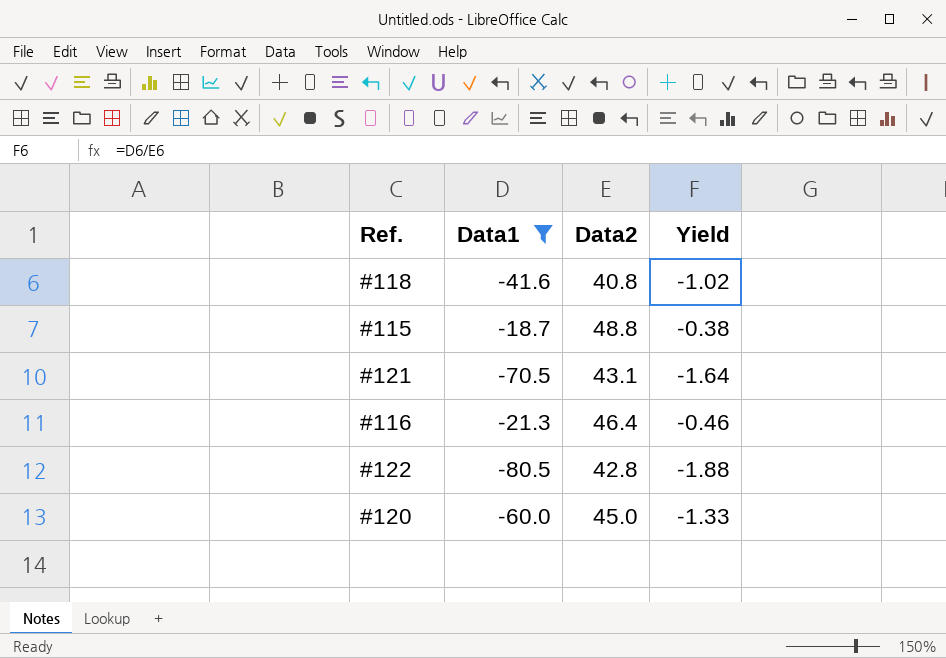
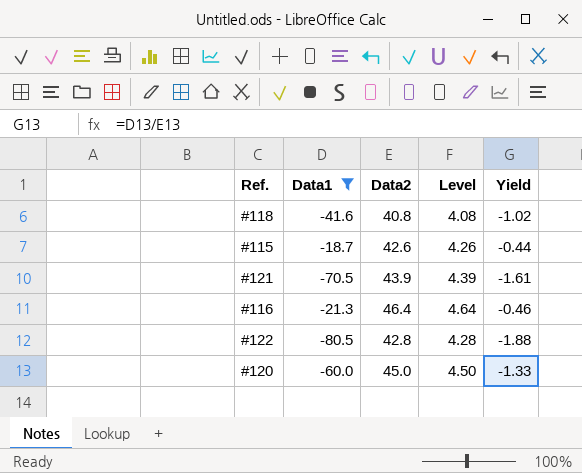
column Level | formula: none -> [Data2] * 0.1
#115 | Data2: 48.8 -> 42.6
#115 | Yield: -0.38 -> -0.44
#121 | Data2: 43.1 -> 43.9
#121 | Yield: -1.64 -> -1.61

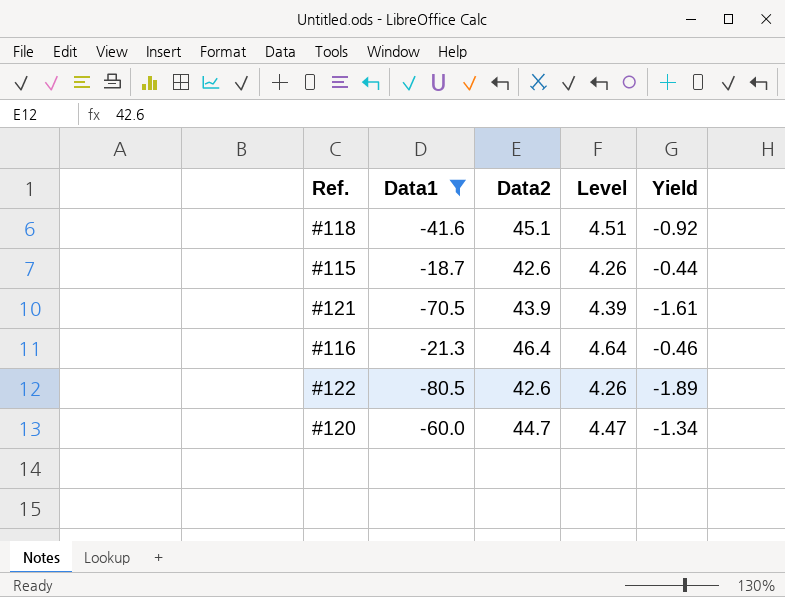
#118 | Data2: 40.8 -> 45.1
#118 | Level: 4.08 -> 4.51
#118 | Yield: -1.02 -> -0.92
#122 | Data2: 42.8 -> 42.6
#122 | Level: 4.28 -> 4.26
#122 | Yield: -1.88 -> -1.89
#120 | Data2: 45.0 -> 44.7
#120 | Level: 4.50 -> 4.47
#120 | Yield: -1.33 -> -1.34

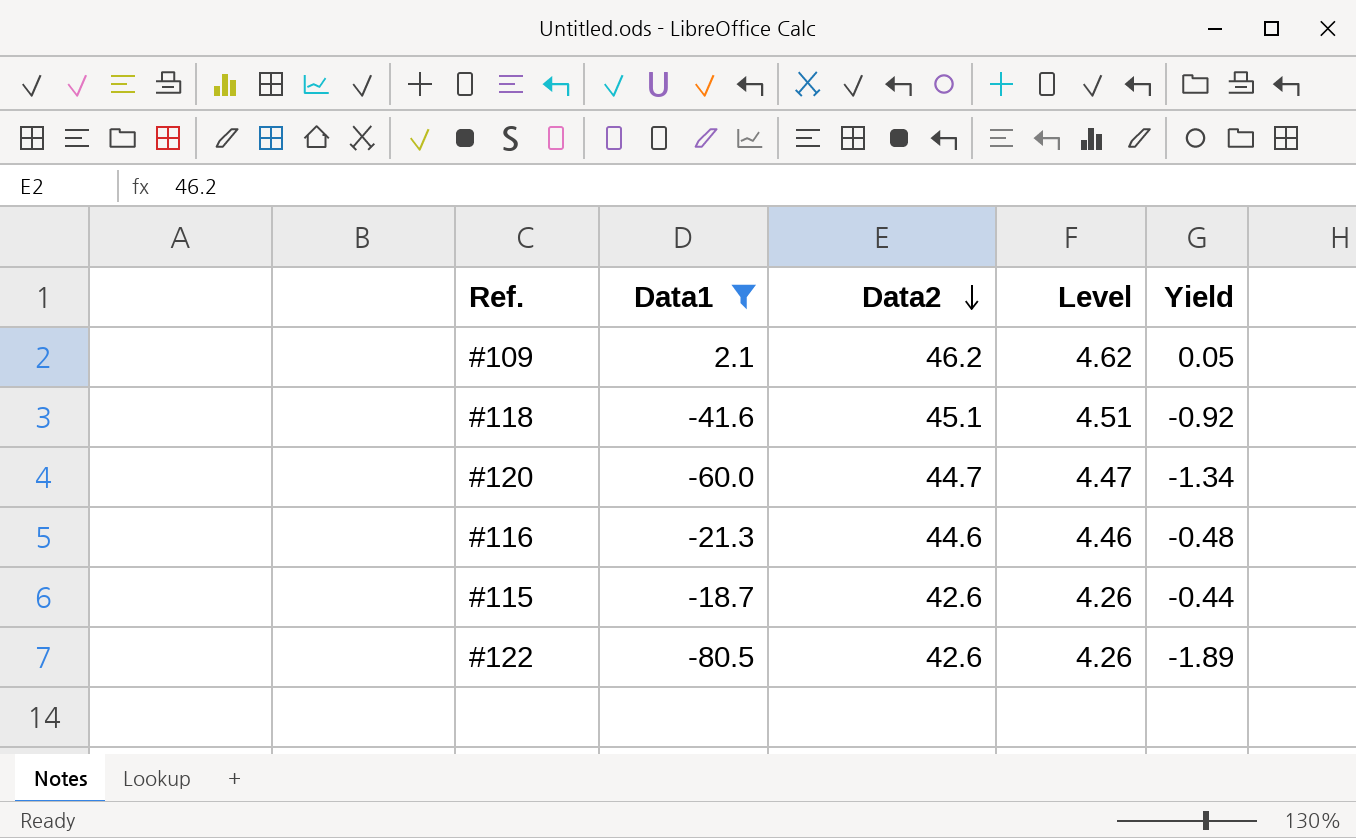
row order: none -> Data2 descending
row #121: -70.5 | 43.9 | 4.39 | -1.61 -> none
row #109: none -> 2.1 | 46.2 | 4.62 | 0.05
#116 | Data2: 46.4 -> 44.6
#116 | Level: 4.64 -> 4.46
#116 | Yield: -0.46 -> -0.48

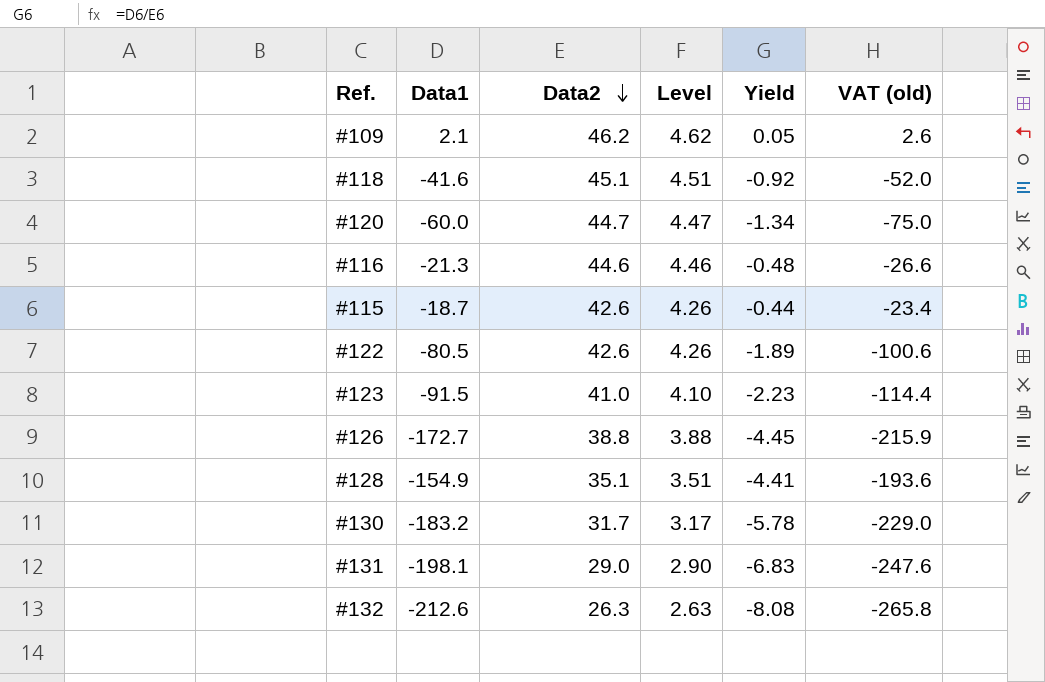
filter: Data1 >= -80.5 -> none
column VAT (old) | formula: none -> [Data1] * 1.25

